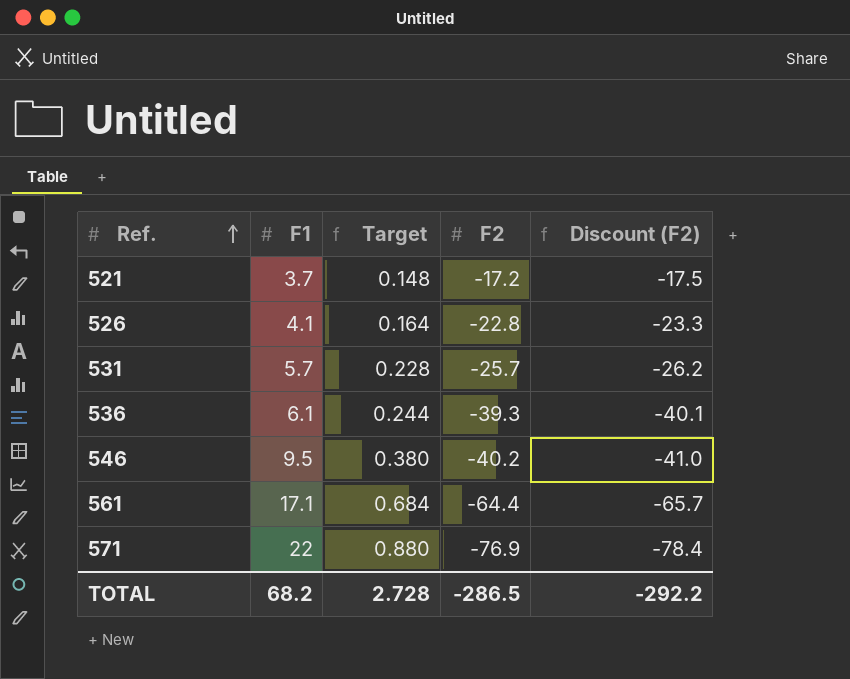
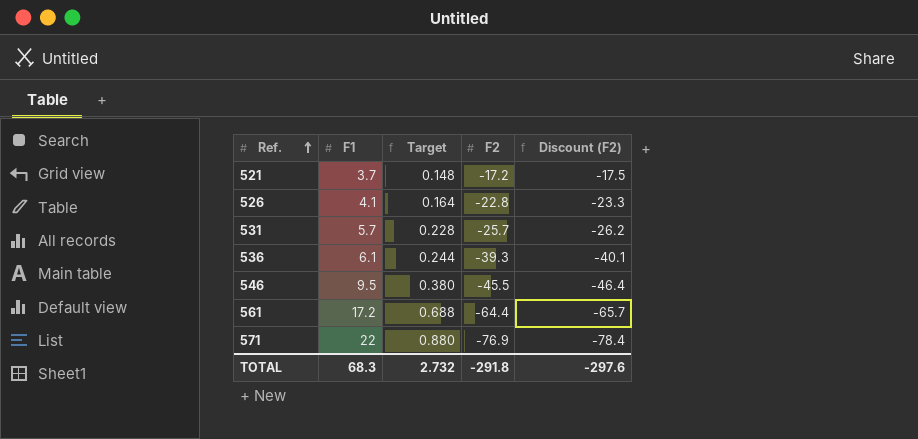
546 | F2: -40.2 -> -45.5
546 | Discount (F2): -41.0 -> -46.4
561 | F1: 17.1 -> 17.2
561 | Target: 0.684 -> 0.688
TOTAL | F1: 68.2 -> 68.3
TOTAL | Target: 2.728 -> 2.732
TOTAL | F2: -286.5 -> -291.8
TOTAL | Discount (F2): -292.2 -> -297.6

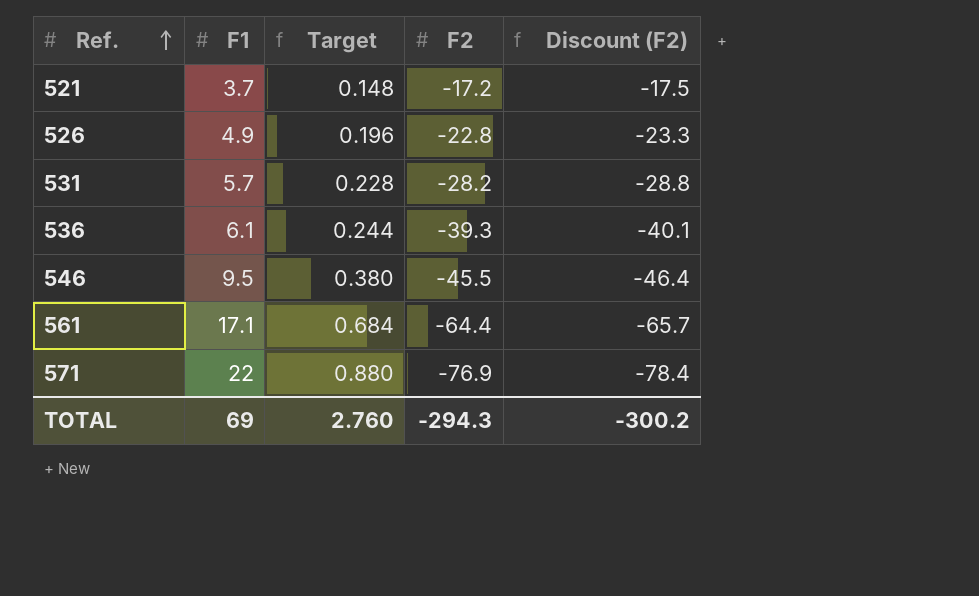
526 | F1: 4.1 -> 4.9
526 | Target: 0.164 -> 0.196
531 | F2: -25.7 -> -28.2
531 | Discount (F2): -26.2 -> -28.8
561 | F1: 17.2 -> 17.1
561 | Target: 0.688 -> 0.684
TOTAL | F1: 68.3 -> 69
TOTAL | Target: 2.732 -> 2.760
TOTAL | F2: -291.8 -> -294.3
TOTAL | Discount (F2): -297.6 -> -300.2

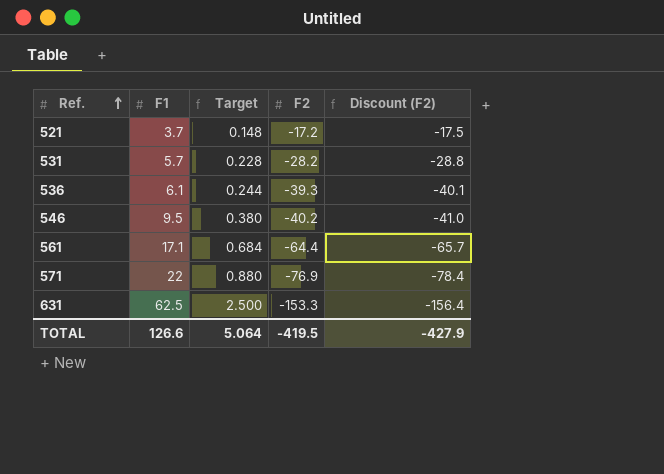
row 526: 4.9 | 0.196 | -22.8 | -23.3 -> none
546 | F2: -45.5 -> -40.2
546 | Discount (F2): -46.4 -> -41.0
row 631: none -> 62.5 | 2.500 | -153.3 | -156.4
TOTAL | F1: 69 -> 126.6
TOTAL | Target: 2.760 -> 5.064
TOTAL | F2: -294.3 -> -419.5
TOTAL | Discount (F2): -300.2 -> -427.9

